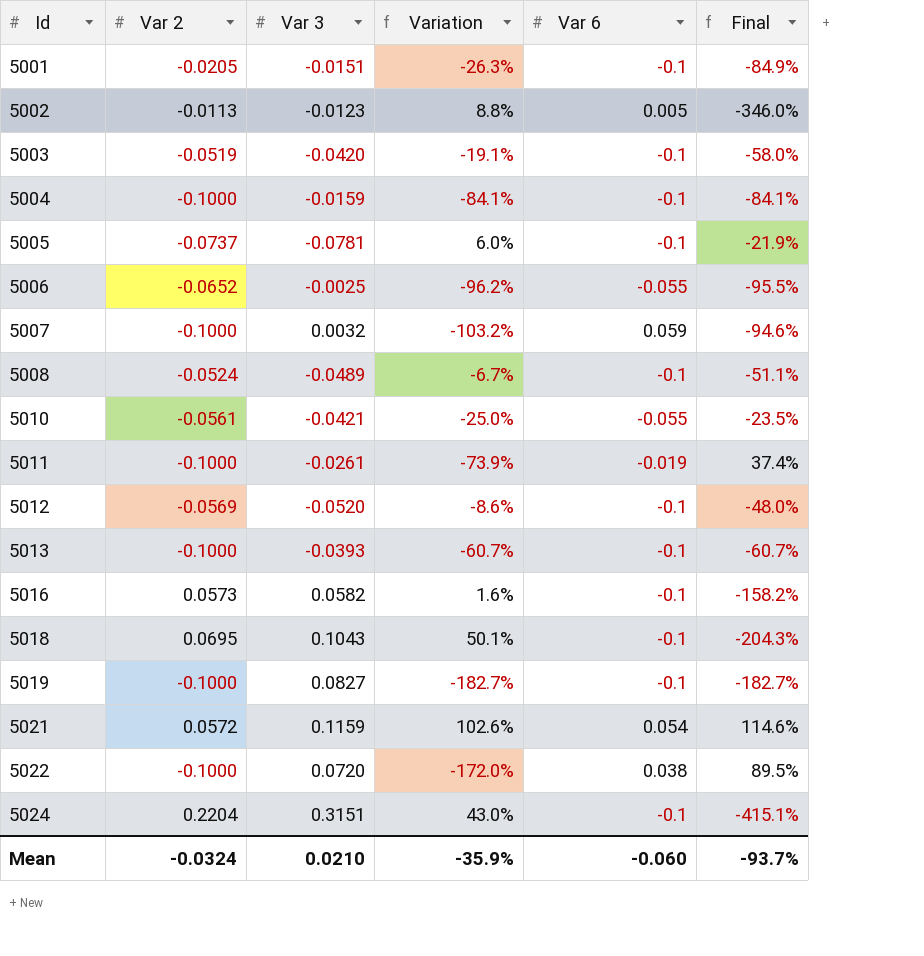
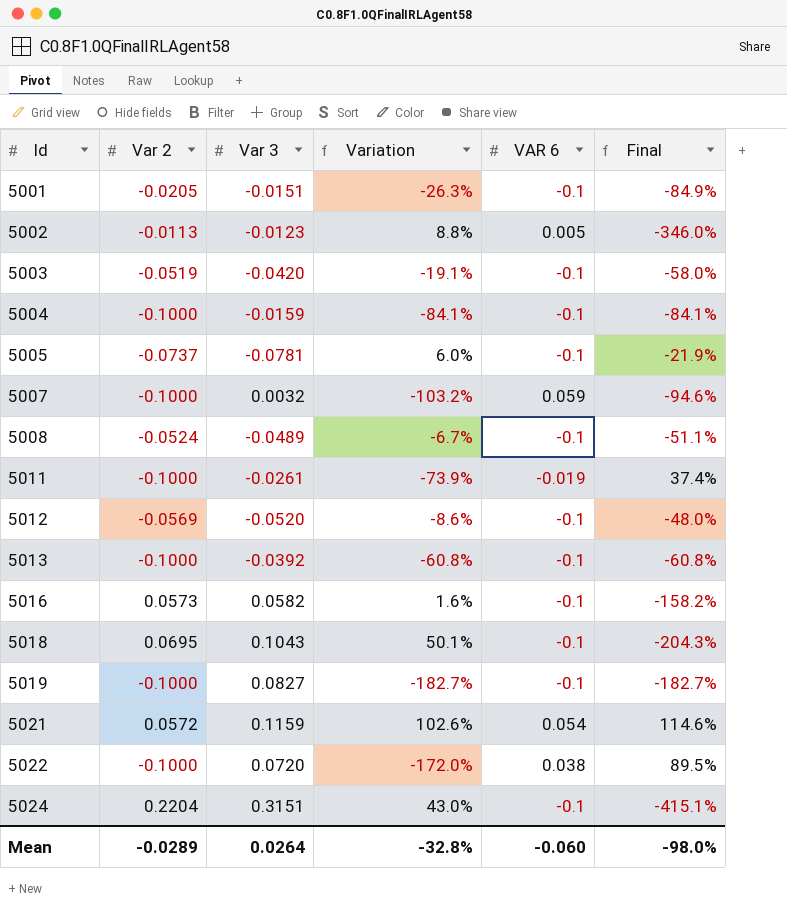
column name: Var 6 -> VAR 6
row 5006: -0.0652 | -0.0025 | -96.2% | -0.055 | -95.5% -> none
row 5010: -0.0561 | -0.0421 | -25.0% | -0.055 | -23.5% -> none
5013 | Var 3: -0.0393 -> -0.0392
5013 | Variation: -60.7% -> -60.8%
5013 | Final: -60.7% -> -60.8%
Mean | Var 2: -0.0324 -> -0.0289
Mean | Var 3: 0.0210 -> 0.0264
Mean | Variation: -35.9% -> -32.8%
Mean | Final: -93.7% -> -98.0%

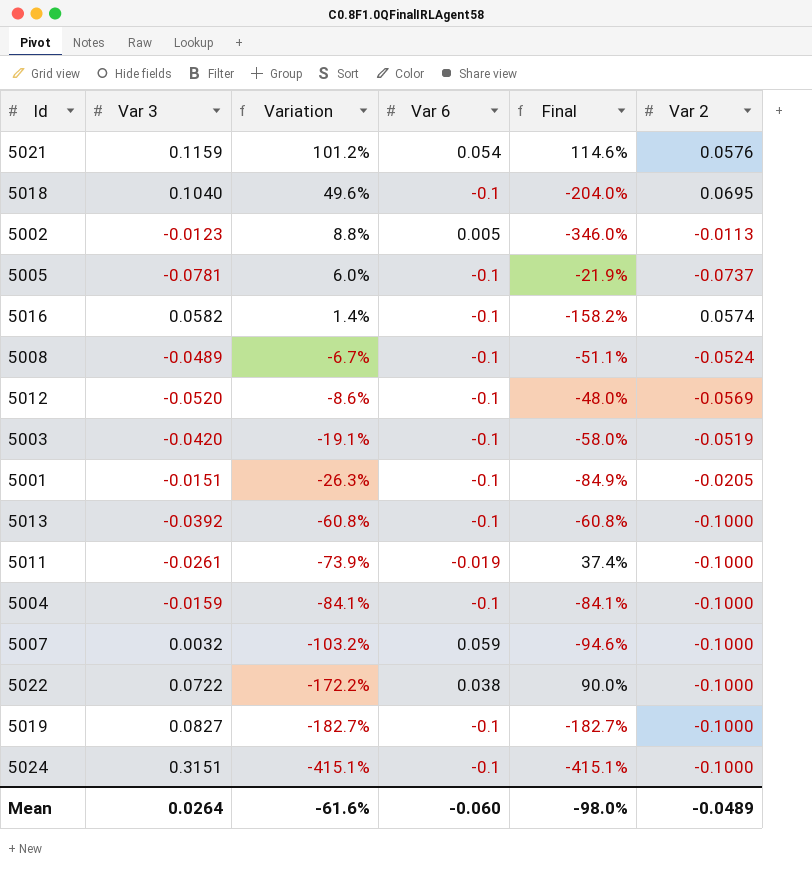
row order: Id ascending -> Variation descending
column name: VAR 6 -> Var 6
column Var 2 | position: 2 -> 6
5021 | Variation: 102.6% -> 101.2%
5021 | Var 2: 0.0572 -> 0.0576
5018 | Var 3: 0.1043 -> 0.1040
5018 | Variation: 50.1% -> 49.6%
5018 | Final: -204.3% -> -204.0%
5016 | Variation: 1.6% -> 1.4%
5016 | Var 2: 0.0573 -> 0.0574
5022 | Var 3: 0.0720 -> 0.0722
5022 | Variation: -172.0% -> -172.2%
5022 | Final: 89.5% -> 90.0%
5024 | Variation: 43.0% -> -415.1%
5024 | Var 2: 0.2204 -> -0.1000
Mean | Variation: -32.8% -> -61.6%
Mean | Var 2: -0.0289 -> -0.0489

